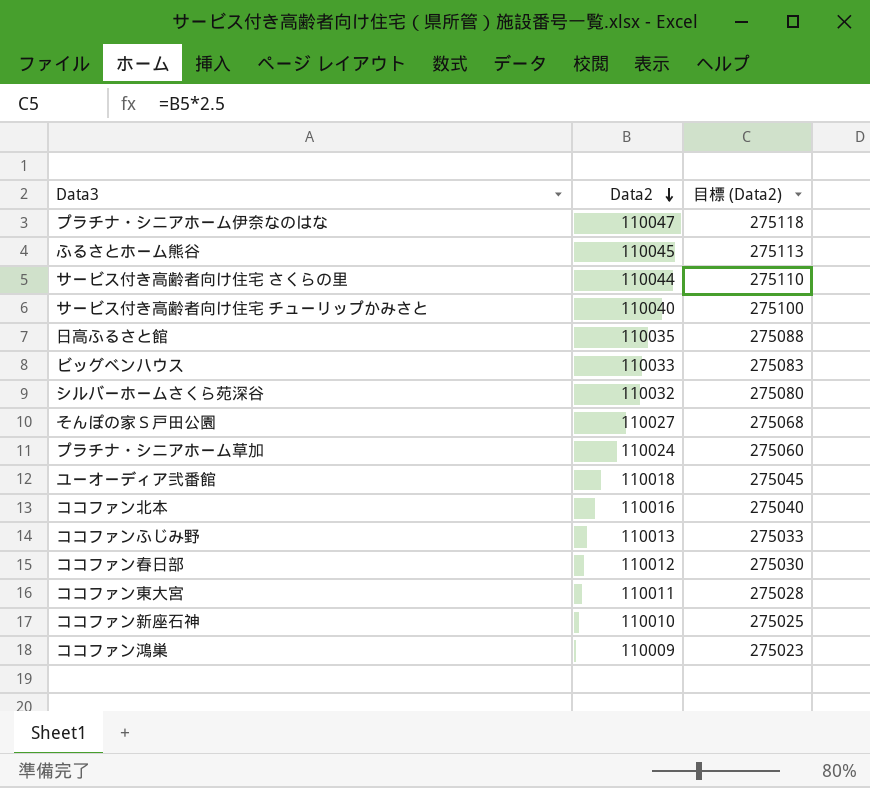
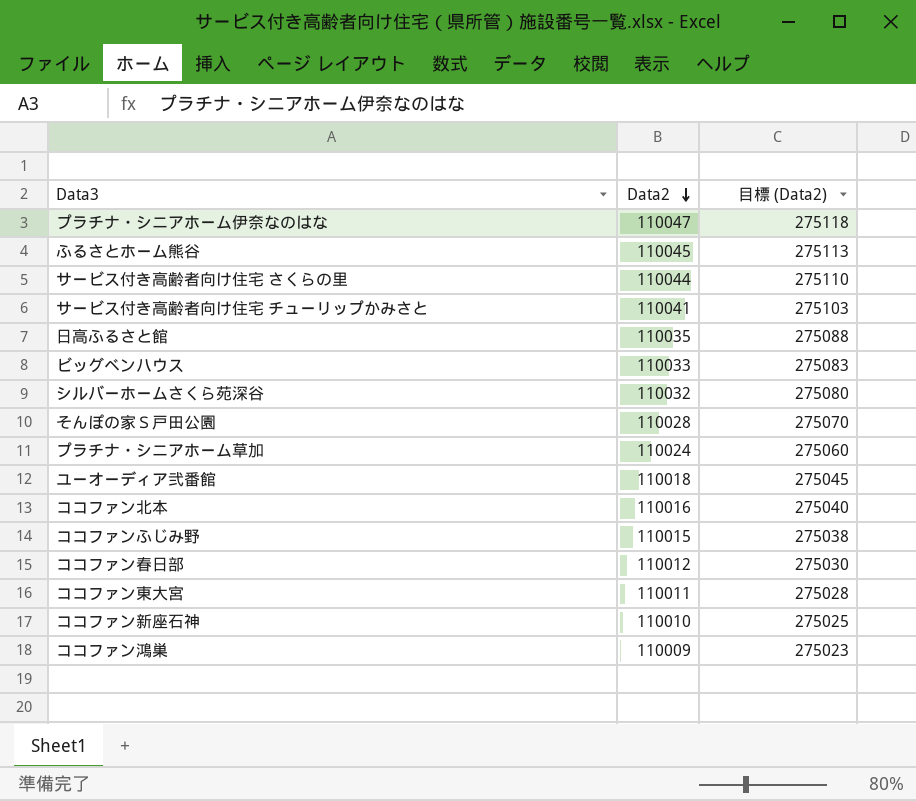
サービス付き高齢者向け住宅 チューリップかみさと | Data2: 110040 -> 110041
サービス付き高齢者向け住宅 チューリップかみさと | 目標 (Data2): 275100 -> 275103
そんぽの家Ｓ戸田公園 | Data2: 110027 -> 110028
そんぽの家Ｓ戸田公園 | 目標 (Data2): 275068 -> 275070
ココファンふじみ野 | Data2: 110013 -> 110015
ココファンふじみ野 | 目標 (Data2): 275033 -> 275038

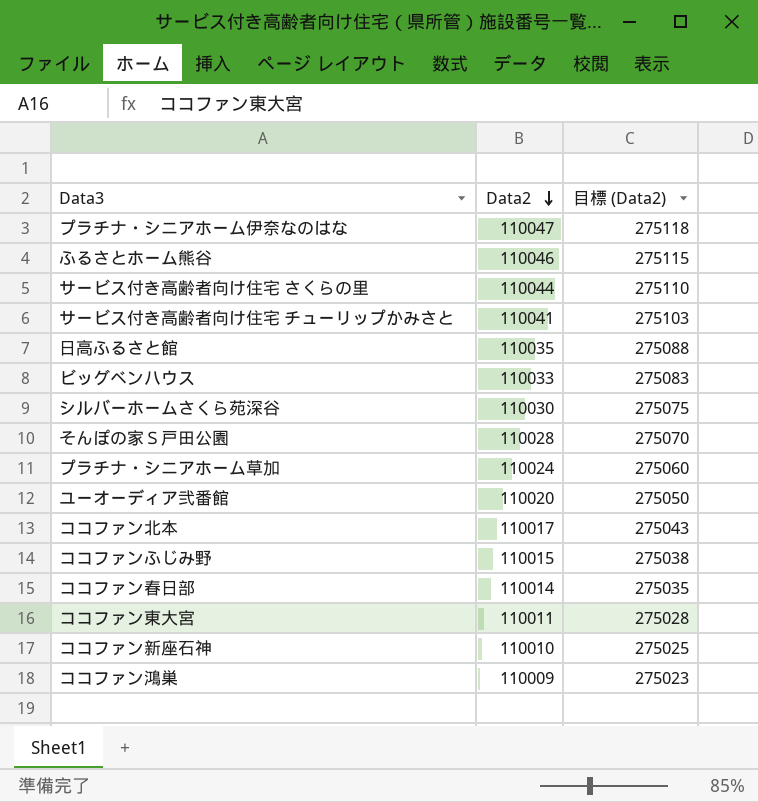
ふるさとホーム熊谷 | Data2: 110045 -> 110046
ふるさとホーム熊谷 | 目標 (Data2): 275113 -> 275115
シルバーホームさくら苑深谷 | Data2: 110032 -> 110030
シルバーホームさくら苑深谷 | 目標 (Data2): 275080 -> 275075
ユーオーディア弐番館 | Data2: 110018 -> 110020
ユーオーディア弐番館 | 目標 (Data2): 275045 -> 275050
ココファン北本 | Data2: 110016 -> 110017
ココファン北本 | 目標 (Data2): 275040 -> 275043
ココファン春日部 | Data2: 110012 -> 110014
ココファン春日部 | 目標 (Data2): 275030 -> 275035

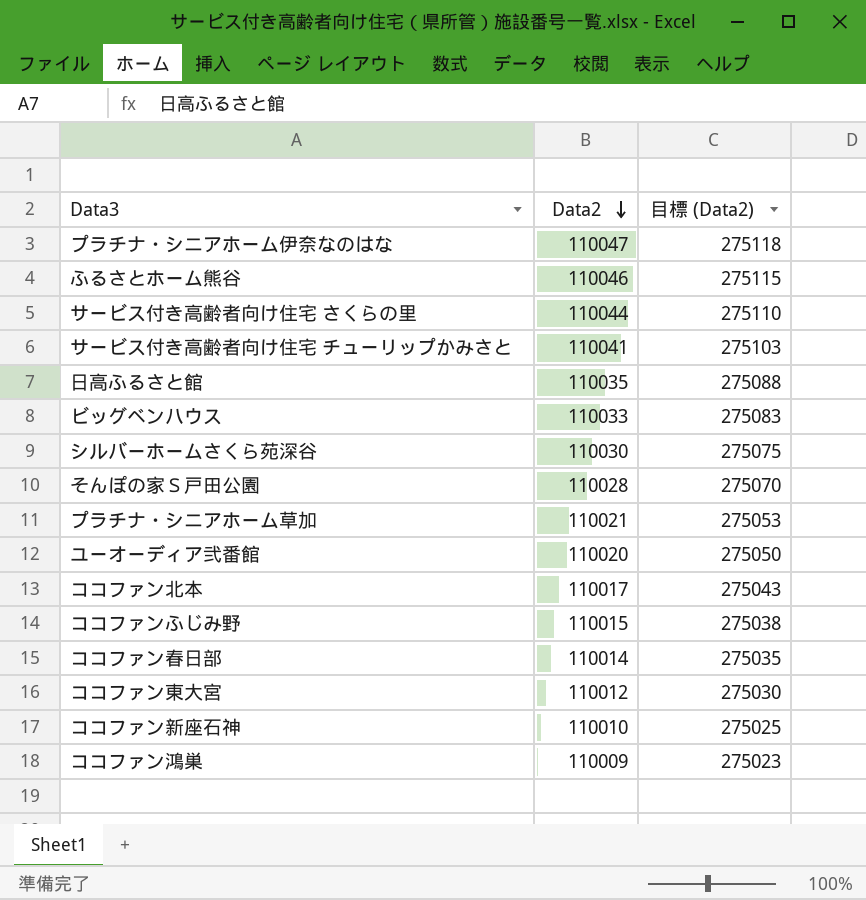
プラチナ・シニアホーム草加 | Data2: 110024 -> 110021
プラチナ・シニアホーム草加 | 目標 (Data2): 275060 -> 275053
ココファン東大宮 | Data2: 110011 -> 110012
ココファン東大宮 | 目標 (Data2): 275028 -> 275030

